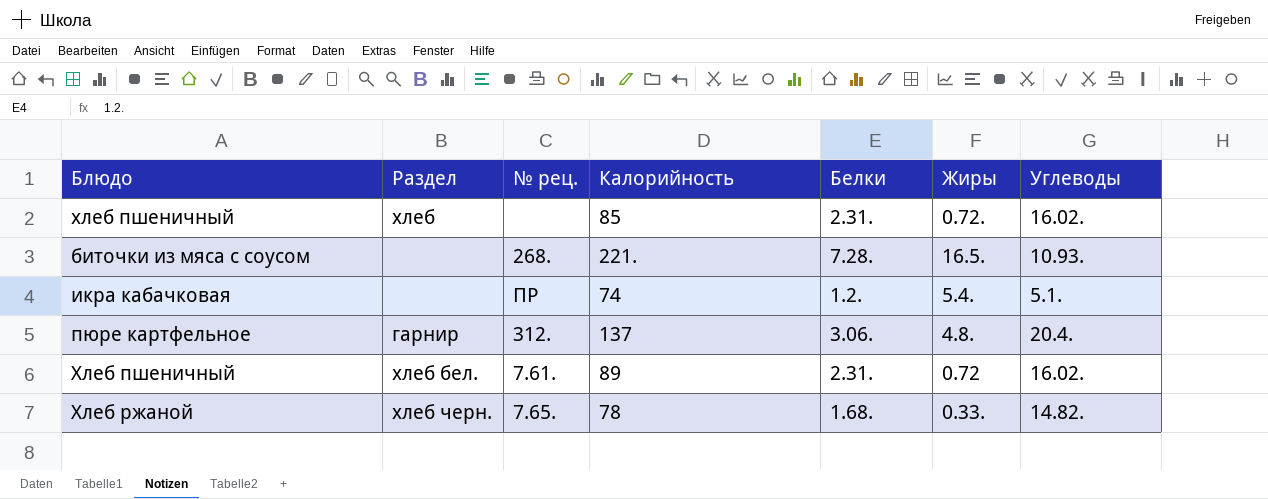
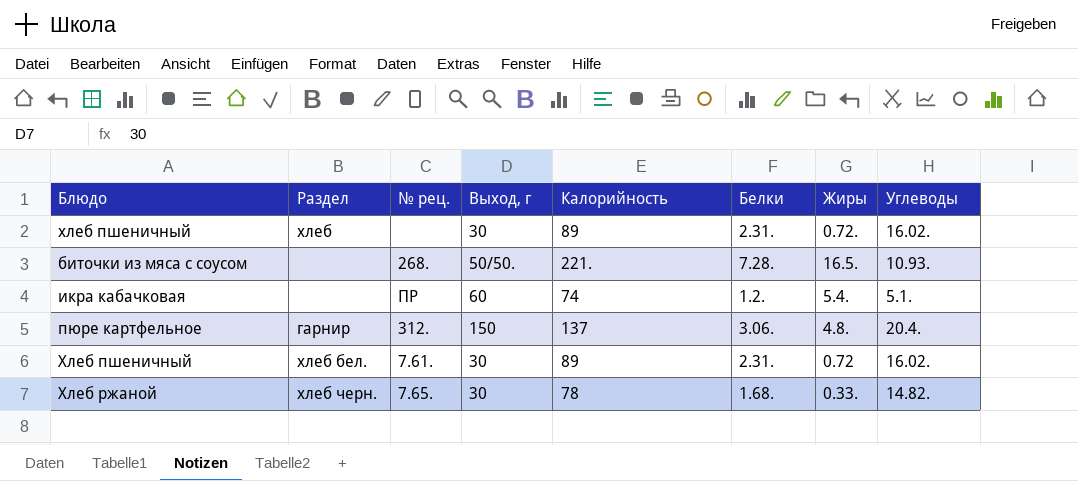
column Выход, г | position: none -> 4
хлеб пшеничный | Калорийность: 85 -> 89

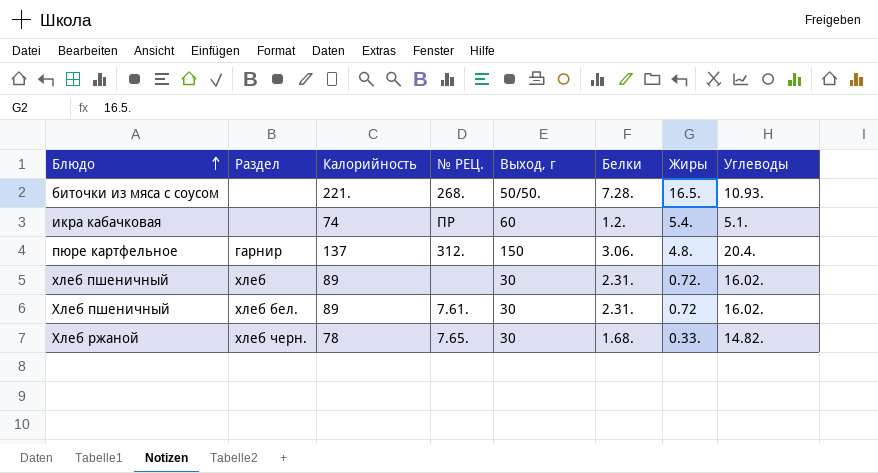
row order: none -> Блюдо ascending
column Калорийность | position: 5 -> 3
column name: № рец. -> № РЕЦ.

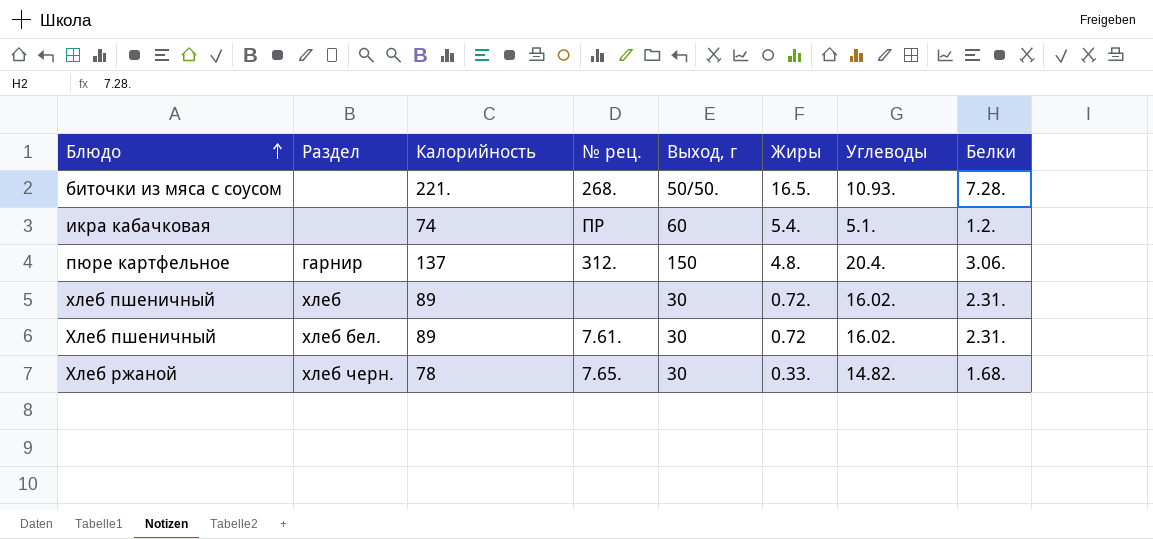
column name: № РЕЦ. -> № рец.
column Белки | position: 6 -> 8

